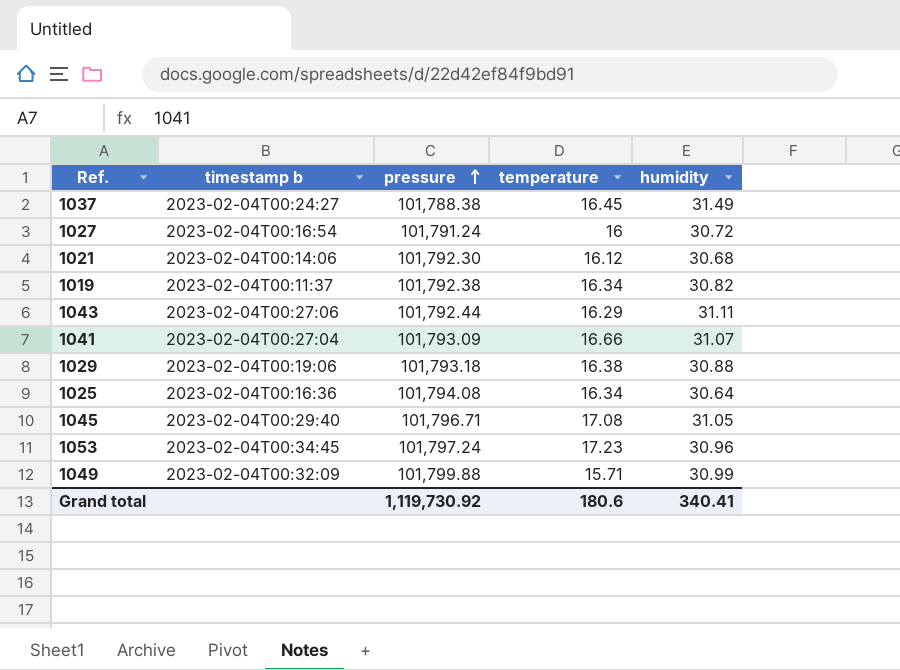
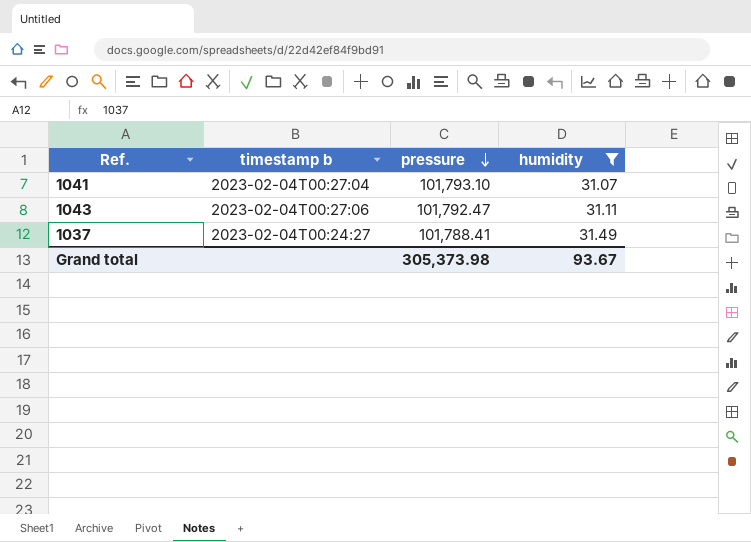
filter: none -> humidity >= 31.07
row order: pressure ascending -> pressure descending
column temperature | position: 4 -> none
1041 | pressure: 101,793.09 -> 101,793.10
1043 | pressure: 101,792.44 -> 101,792.47
1037 | pressure: 101,788.38 -> 101,788.41
Grand total | pressure: 1,119,730.92 -> 305,373.98
Grand total | humidity: 340.41 -> 93.67

